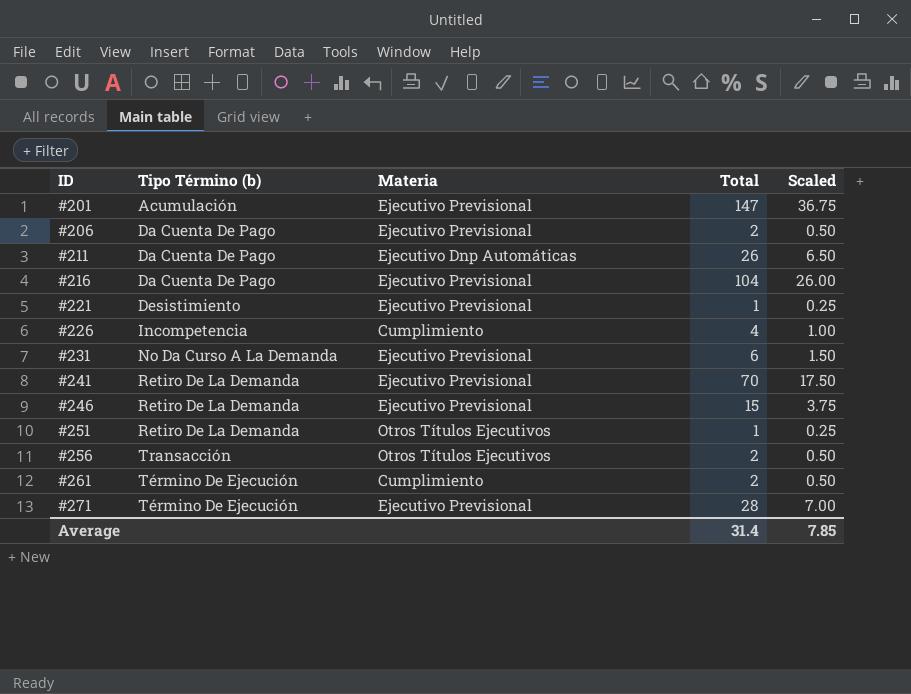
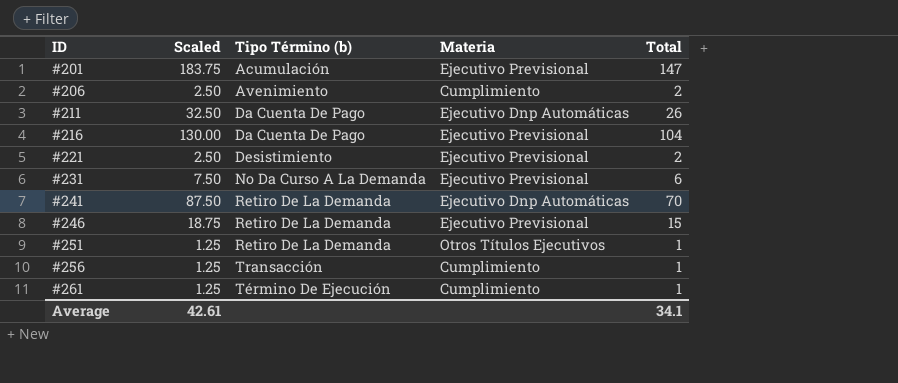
column Scaled | formula: [Total] * 0.25 -> [Total] * 1.25
column Scaled | position: 5 -> 2
row #226: Incompetencia | Cumplimiento | 4 | 1.00 -> none
row #271: Término De Ejecución | Ejecutivo Previsional | 28 | 7.00 -> none
#206 | Tipo Término (b): Da Cuenta De Pago -> Avenimiento
#206 | Materia: Ejecutivo Previsional -> Cumplimiento
#221 | Total: 1 -> 2
#241 | Materia: Ejecutivo Previsional -> Ejecutivo Dnp Automáticas
#256 | Materia: Otros Títulos Ejecutivos -> Cumplimiento
#256 | Total: 2 -> 1
#261 | Total: 2 -> 1
Average | Scaled: 7.85 -> 42.61
Average | Total: 31.4 -> 34.1

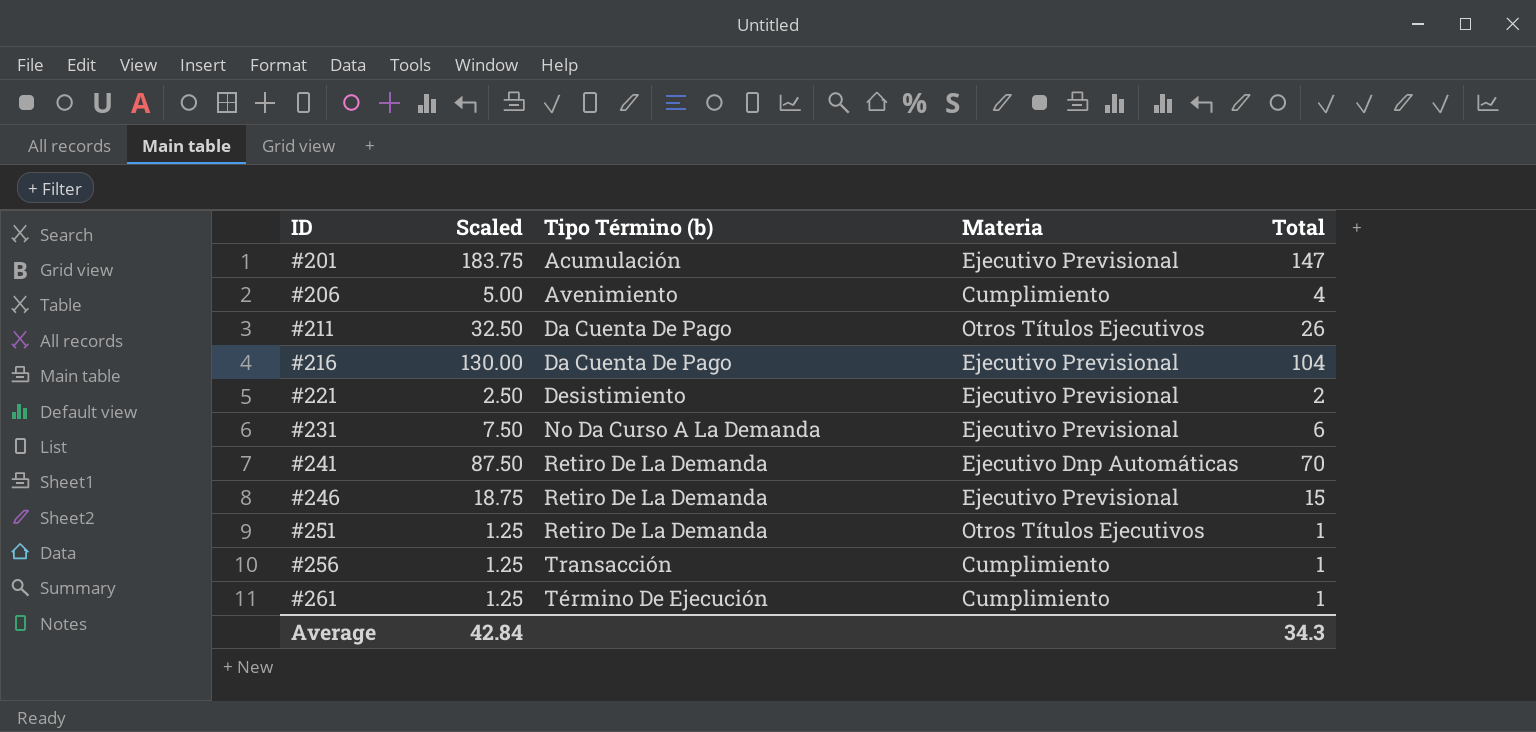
#206 | Scaled: 2.50 -> 5.00
#206 | Total: 2 -> 4
#211 | Materia: Ejecutivo Dnp Automáticas -> Otros Títulos Ejecutivos
Average | Scaled: 42.61 -> 42.84
Average | Total: 34.1 -> 34.3

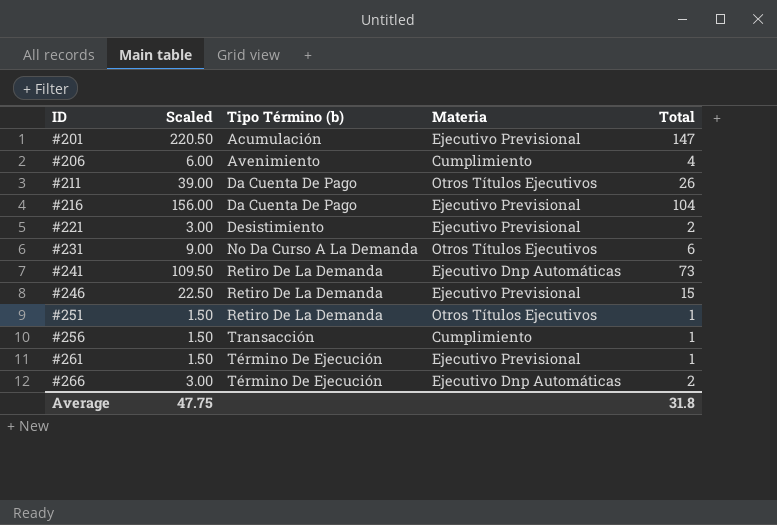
column Scaled | formula: [Total] * 1.25 -> [Total] * 1.5
#231 | Materia: Ejecutivo Previsional -> Otros Títulos Ejecutivos
#241 | Total: 70 -> 73
#261 | Materia: Cumplimiento -> Ejecutivo Previsional
row #266: none -> 3.00 | Término De Ejecución | Ejecutivo Dnp Automáticas | 2
Average | Scaled: 42.84 -> 47.75
Average | Total: 34.3 -> 31.8

